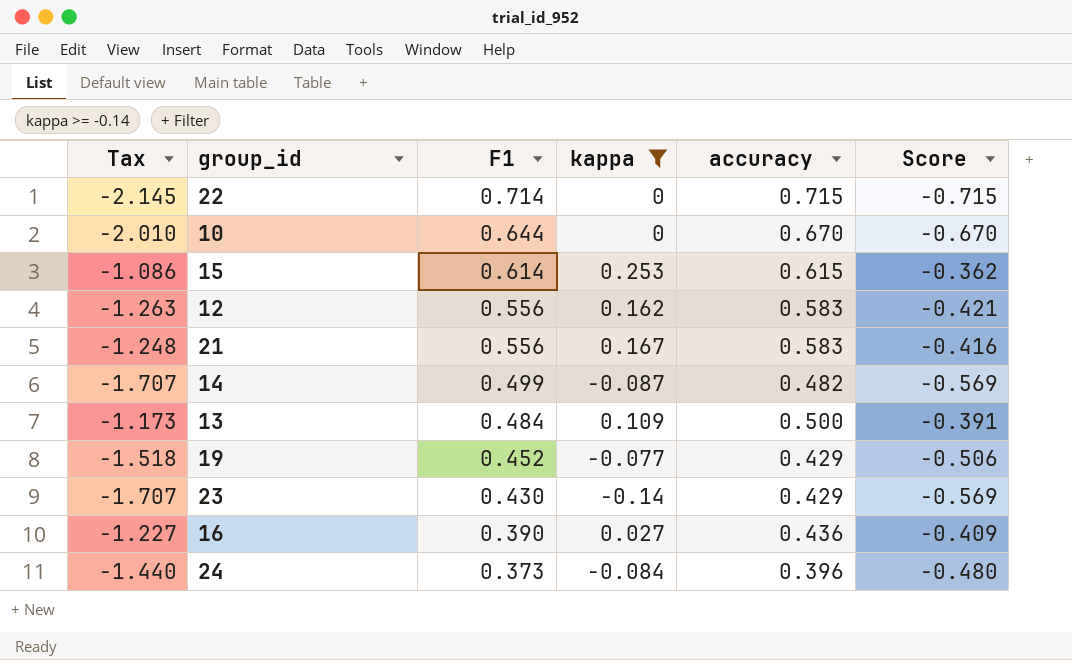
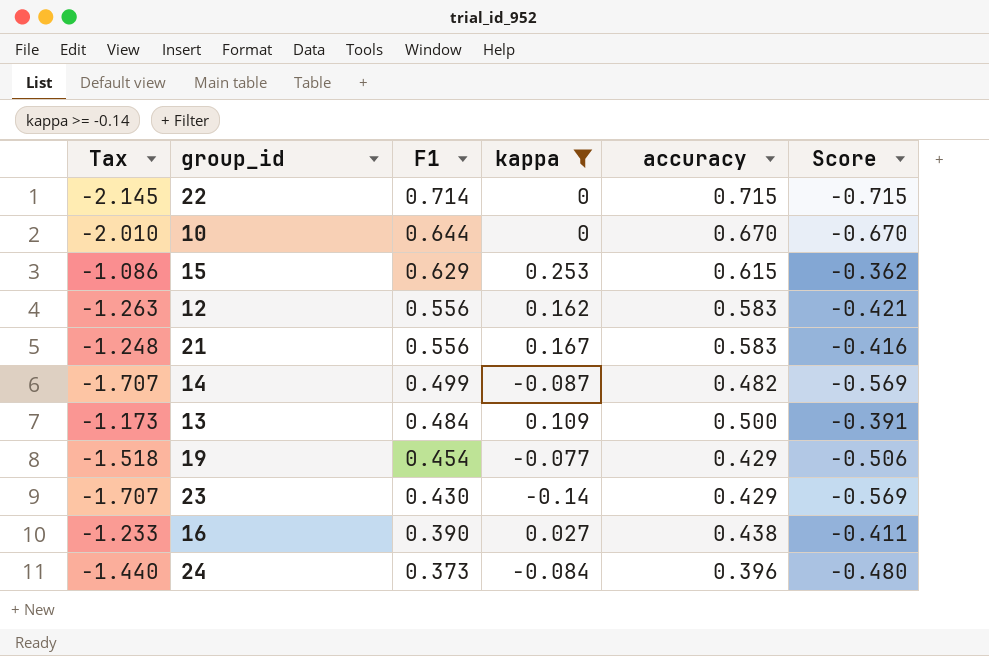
15 | F1: 0.614 -> 0.629
19 | F1: 0.452 -> 0.454
16 | Tax: -1.227 -> -1.233
16 | accuracy: 0.436 -> 0.438
16 | Score: -0.409 -> -0.411

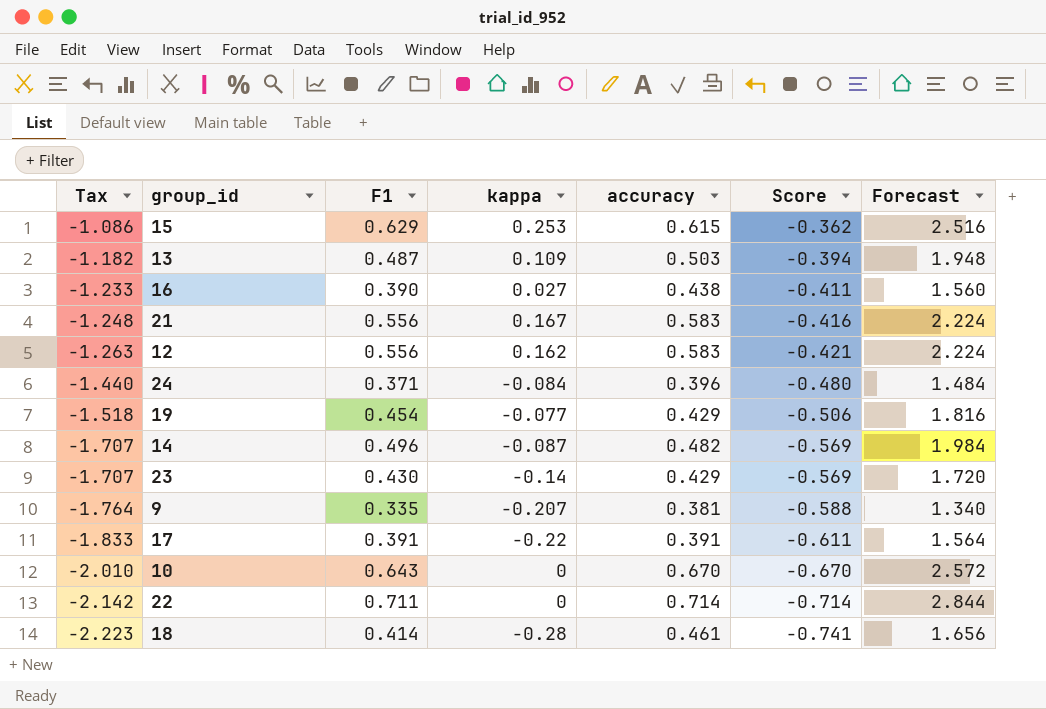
filter: kappa >= -0.14 -> none
row order: F1 descending -> Tax descending
column Forecast | formula: none -> [F1] * 4
13 | Tax: -1.173 -> -1.182
13 | F1: 0.484 -> 0.487
13 | accuracy: 0.500 -> 0.503
13 | Score: -0.391 -> -0.394
24 | F1: 0.373 -> 0.371
14 | F1: 0.499 -> 0.496
10 | F1: 0.644 -> 0.643
22 | Tax: -2.145 -> -2.142
22 | F1: 0.714 -> 0.711
22 | accuracy: 0.715 -> 0.714
22 | Score: -0.715 -> -0.714

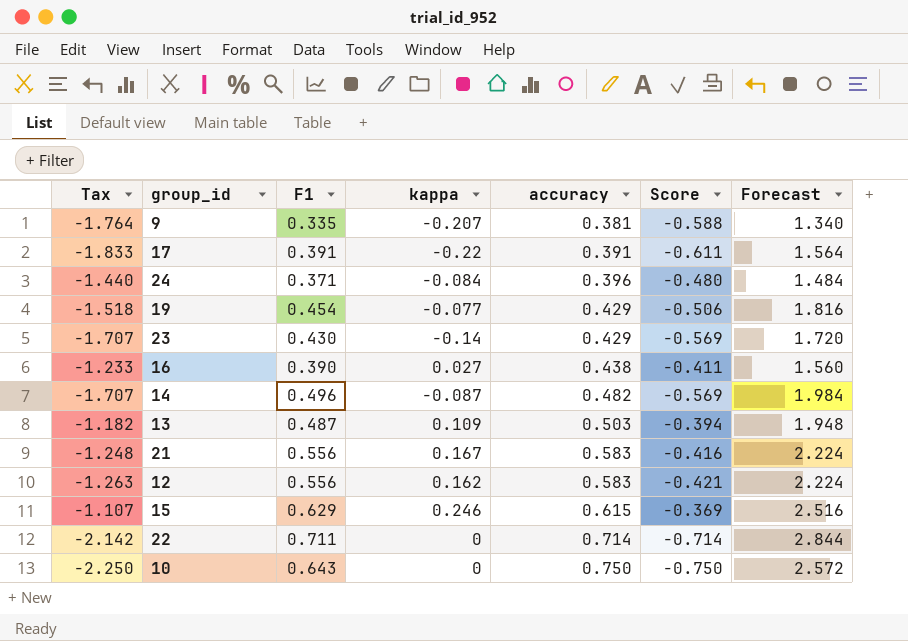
row order: Tax descending -> accuracy ascending
row 18: -2.223 | 0.414 | -0.28 | 0.461 | -0.741 | 1.656 -> none
15 | Tax: -1.086 -> -1.107
15 | kappa: 0.253 -> 0.246
15 | Score: -0.362 -> -0.369
10 | Tax: -2.010 -> -2.250
10 | accuracy: 0.670 -> 0.750
10 | Score: -0.670 -> -0.750

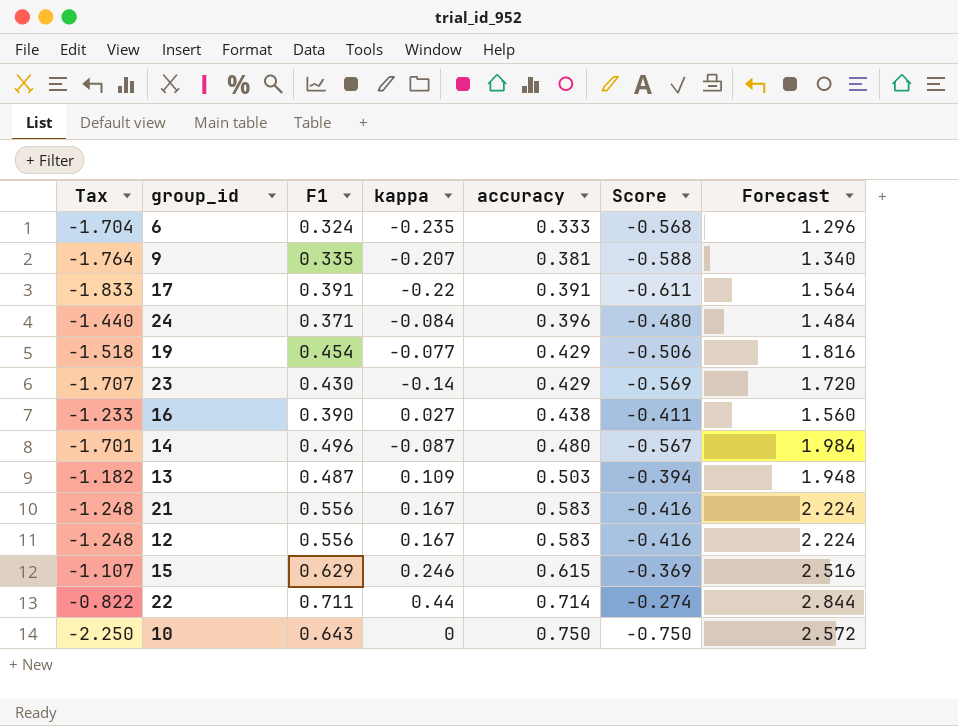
row 6: none -> -1.704 | 0.324 | -0.235 | 0.333 | -0.568 | 1.296
14 | Tax: -1.707 -> -1.701
14 | accuracy: 0.482 -> 0.480
14 | Score: -0.569 -> -0.567
12 | Tax: -1.263 -> -1.248
12 | kappa: 0.162 -> 0.167
12 | Score: -0.421 -> -0.416
22 | Tax: -2.142 -> -0.822
22 | kappa: 0 -> 0.44
22 | Score: -0.714 -> -0.274

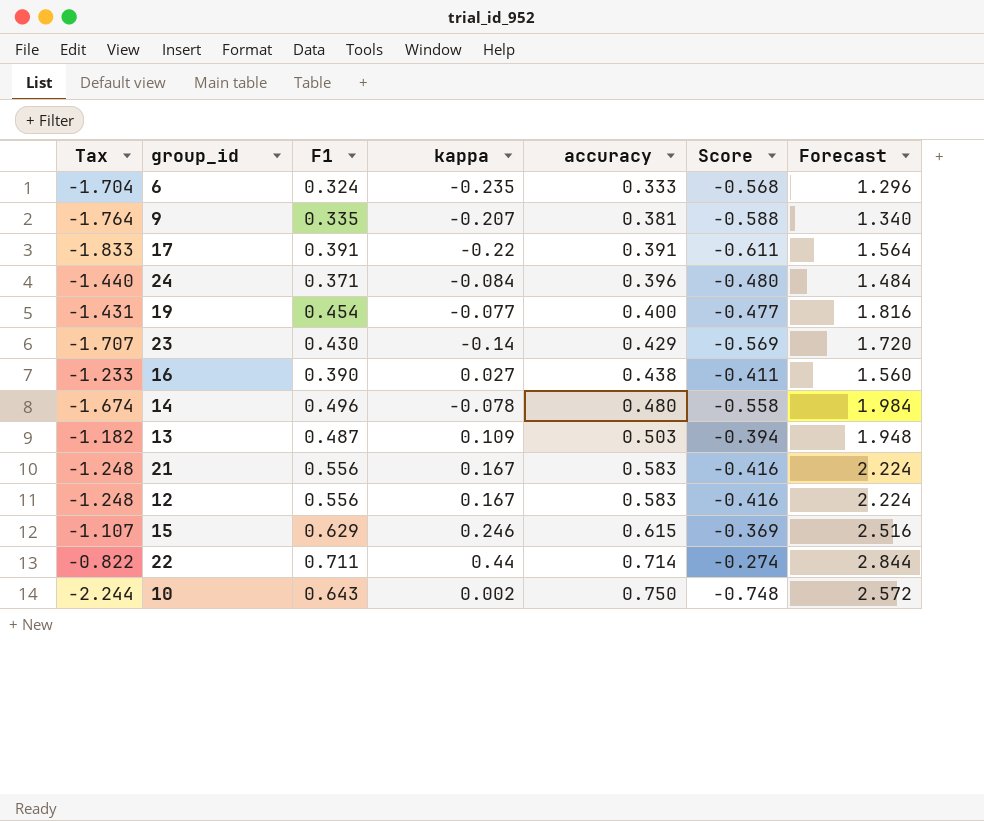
19 | Tax: -1.518 -> -1.431
19 | accuracy: 0.429 -> 0.400
19 | Score: -0.506 -> -0.477
14 | Tax: -1.701 -> -1.674
14 | kappa: -0.087 -> -0.078
14 | Score: -0.567 -> -0.558
10 | Tax: -2.250 -> -2.244
10 | kappa: 0 -> 0.002
10 | Score: -0.750 -> -0.748

